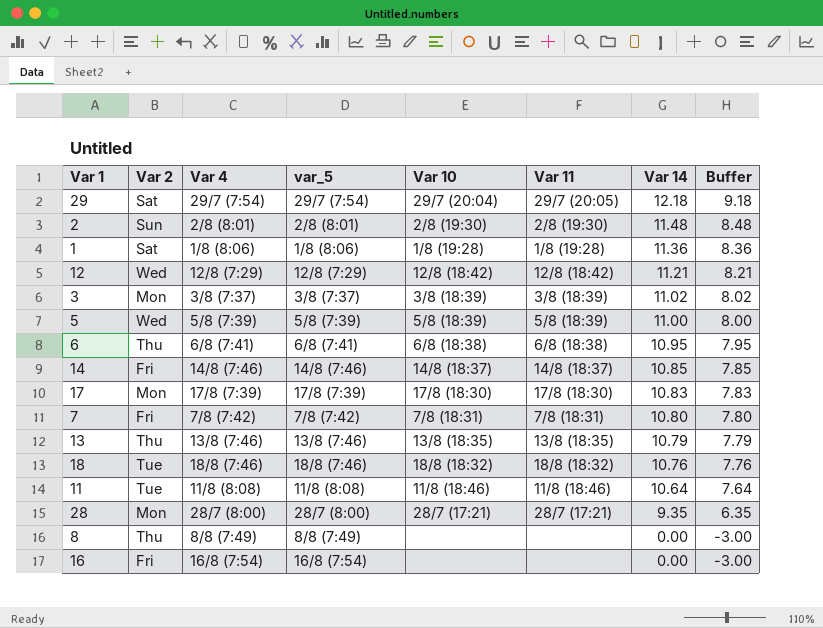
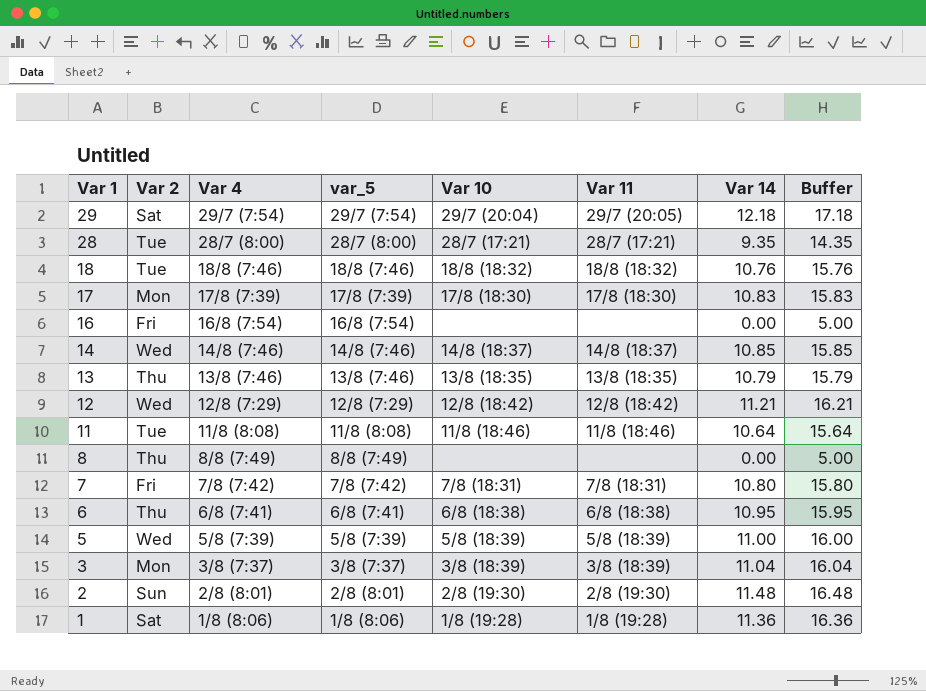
row order: Var 14 descending -> Var 1 descending
column Buffer | formula: [Var 14] - 3 -> [Var 14] + 5
28 | Var 2: Mon -> Tue
14 | Var 2: Fri -> Wed
3 | Var 14: 11.02 -> 11.04

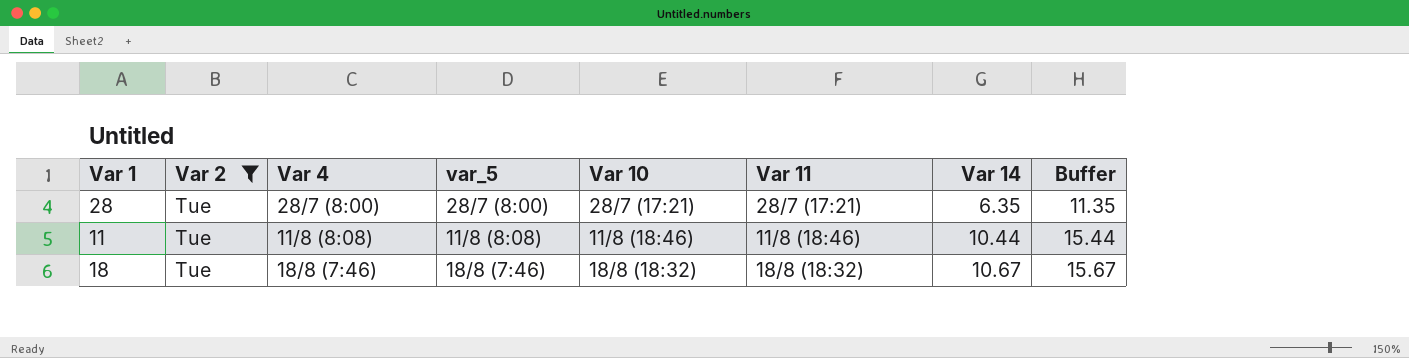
filter: none -> Var 2 = Tue
row order: Var 1 descending -> Var 14 ascending
28 | Var 14: 9.35 -> 6.35
28 | Buffer: 14.35 -> 11.35
11 | Var 14: 10.64 -> 10.44
11 | Buffer: 15.64 -> 15.44
18 | Var 14: 10.76 -> 10.67
18 | Buffer: 15.76 -> 15.67

